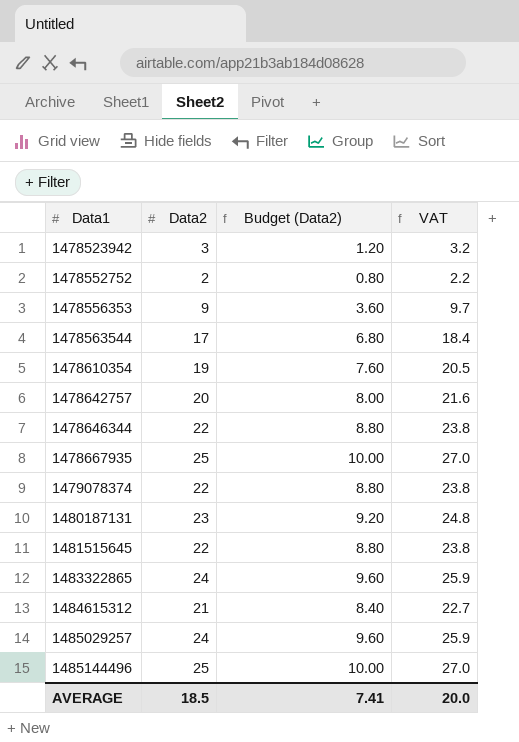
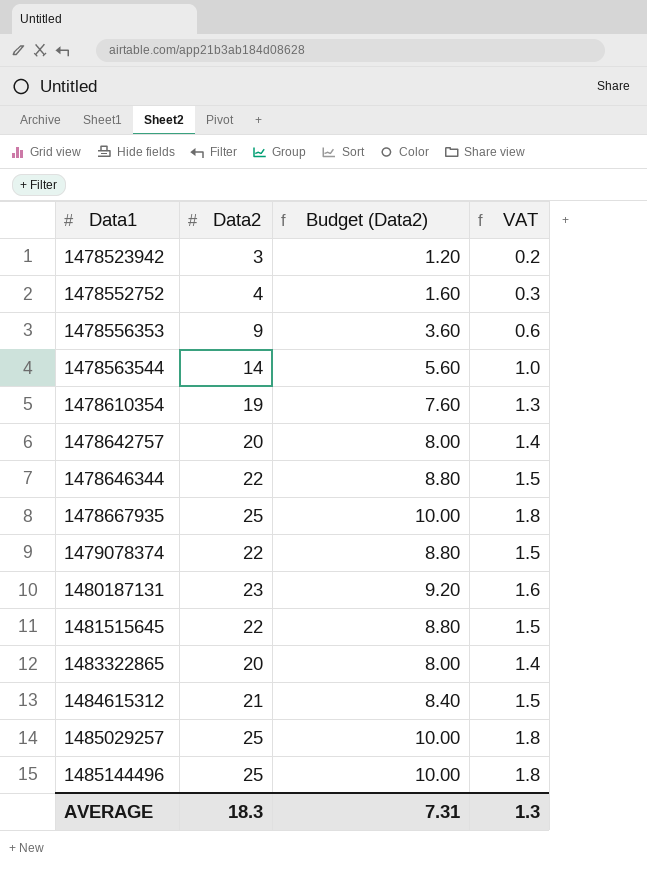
column VAT | formula: [Data2] * 1.08 -> [Data2] * 0.07
1478552752 | Data2: 2 -> 4
1478552752 | Budget (Data2): 0.80 -> 1.60
1478563544 | Data2: 17 -> 14
1478563544 | Budget (Data2): 6.80 -> 5.60
1483322865 | Data2: 24 -> 20
1483322865 | Budget (Data2): 9.60 -> 8.00
1485029257 | Data2: 24 -> 25
1485029257 | Budget (Data2): 9.60 -> 10.00
AVERAGE | Data2: 18.5 -> 18.3
AVERAGE | Budget (Data2): 7.41 -> 7.31
AVERAGE | VAT: 20.0 -> 1.3

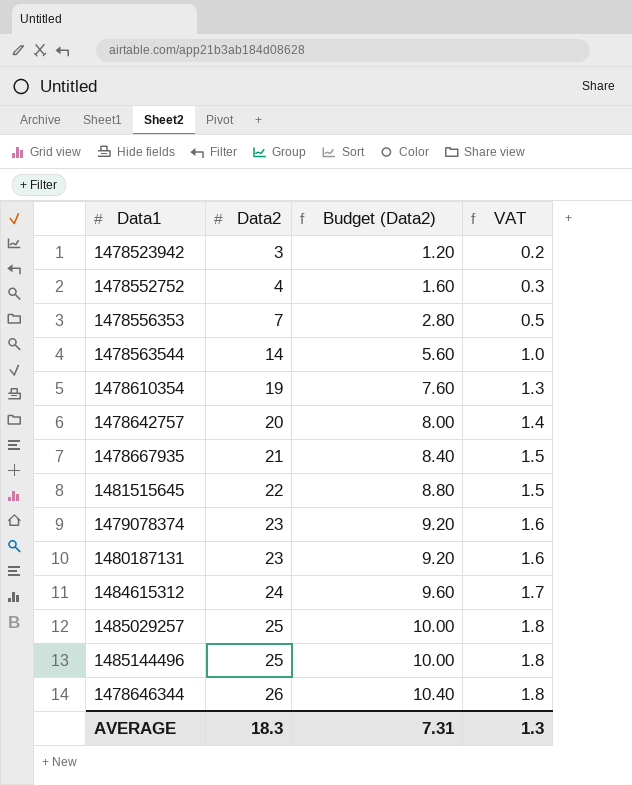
row order: Data1 ascending -> Data2 ascending
row 1483322865: 20 | 8.00 | 1.4 -> none
1478556353 | Data2: 9 -> 7
1478556353 | Budget (Data2): 3.60 -> 2.80
1478556353 | VAT: 0.6 -> 0.5
1478667935 | Data2: 25 -> 21
1478667935 | Budget (Data2): 10.00 -> 8.40
1478667935 | VAT: 1.8 -> 1.5
1479078374 | Data2: 22 -> 23
1479078374 | Budget (Data2): 8.80 -> 9.20
1479078374 | VAT: 1.5 -> 1.6
1484615312 | Data2: 21 -> 24
1484615312 | Budget (Data2): 8.40 -> 9.60
1484615312 | VAT: 1.5 -> 1.7
1478646344 | Data2: 22 -> 26
1478646344 | Budget (Data2): 8.80 -> 10.40
1478646344 | VAT: 1.5 -> 1.8

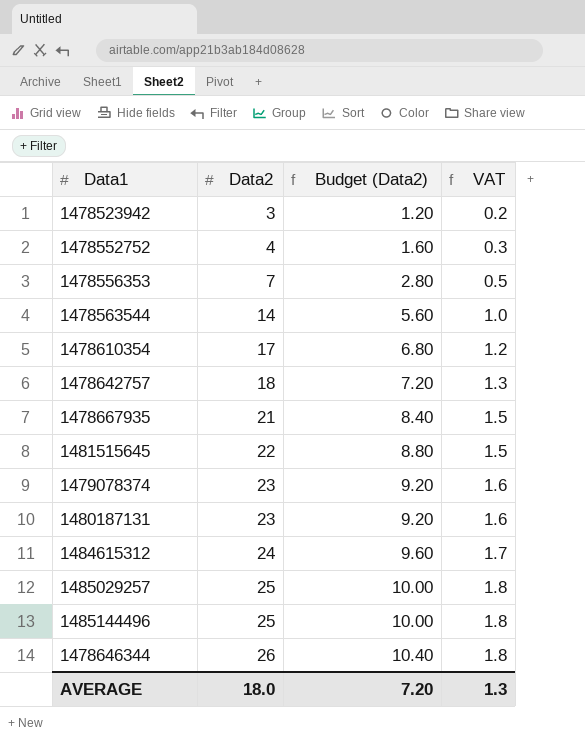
1478610354 | Data2: 19 -> 17
1478610354 | Budget (Data2): 7.60 -> 6.80
1478610354 | VAT: 1.3 -> 1.2
1478642757 | Data2: 20 -> 18
1478642757 | Budget (Data2): 8.00 -> 7.20
1478642757 | VAT: 1.4 -> 1.3
AVERAGE | Data2: 18.3 -> 18.0
AVERAGE | Budget (Data2): 7.31 -> 7.20

